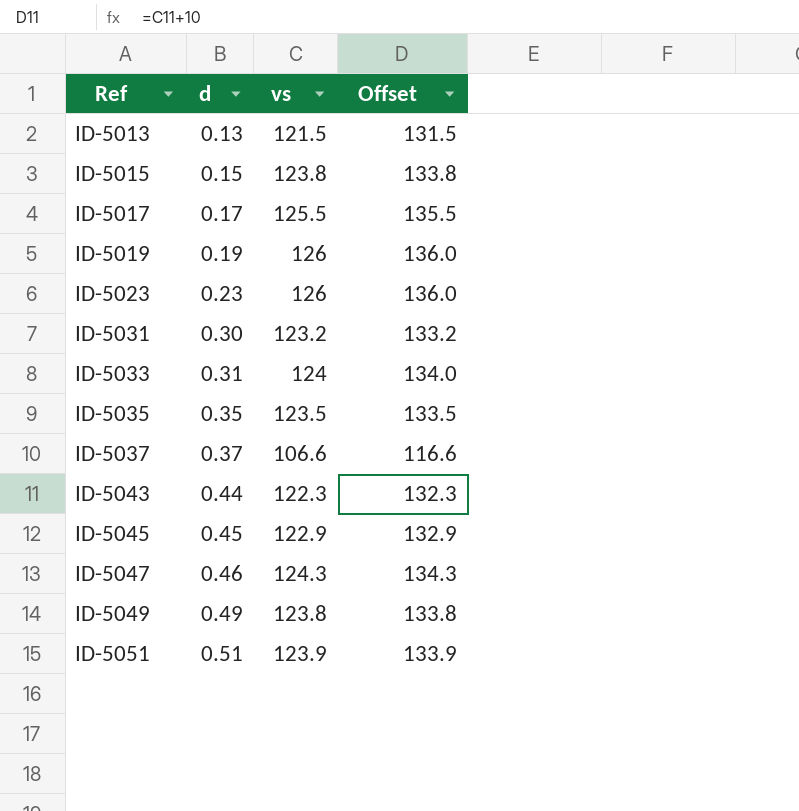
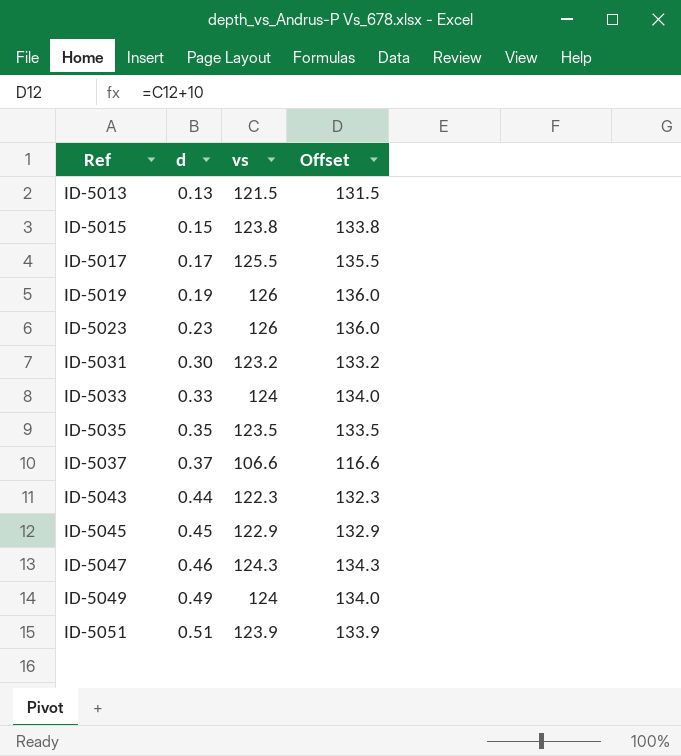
ID-5033 | d: 0.31 -> 0.33
ID-5049 | vs: 123.8 -> 124
ID-5049 | Offset: 133.8 -> 134.0

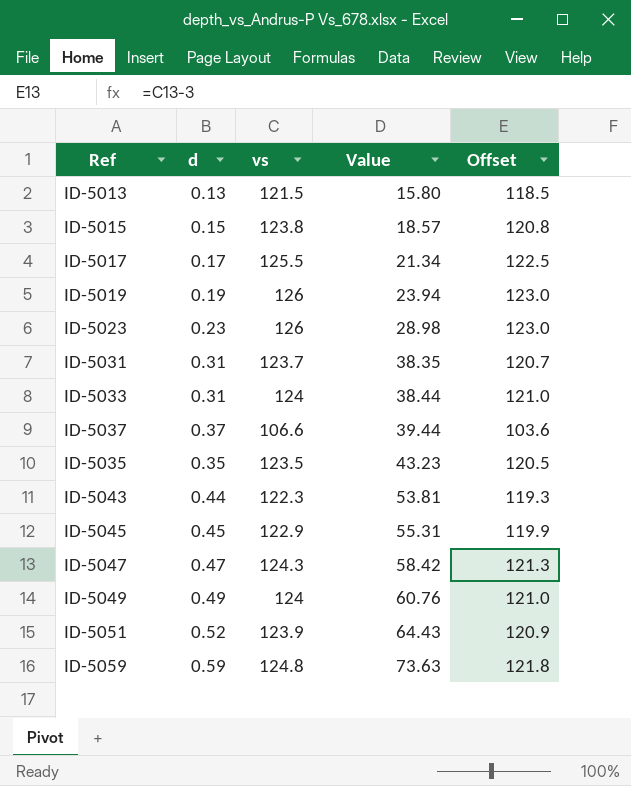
row order: Ref ascending -> Value ascending
column Value | formula: none -> [d] * [vs]
column Offset | formula: [vs] + 10 -> [vs] - 3
ID-5031 | d: 0.30 -> 0.31
ID-5031 | vs: 123.2 -> 123.7
ID-5033 | d: 0.33 -> 0.31
ID-5047 | d: 0.46 -> 0.47
ID-5051 | d: 0.51 -> 0.52
row ID-5059: none -> 0.59 | 124.8 | 73.63 | 121.8

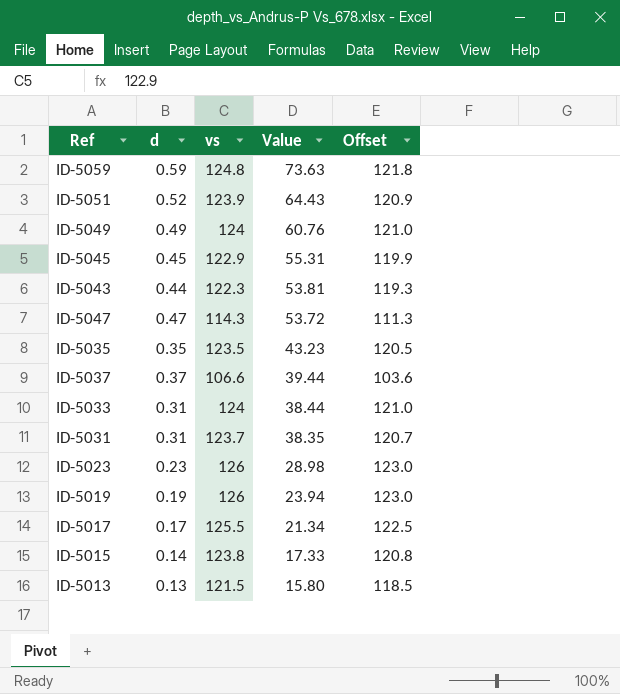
row order: Value ascending -> Value descending
ID-5047 | vs: 124.3 -> 114.3
ID-5047 | Value: 58.42 -> 53.72
ID-5047 | Offset: 121.3 -> 111.3
ID-5015 | d: 0.15 -> 0.14
ID-5015 | Value: 18.57 -> 17.33

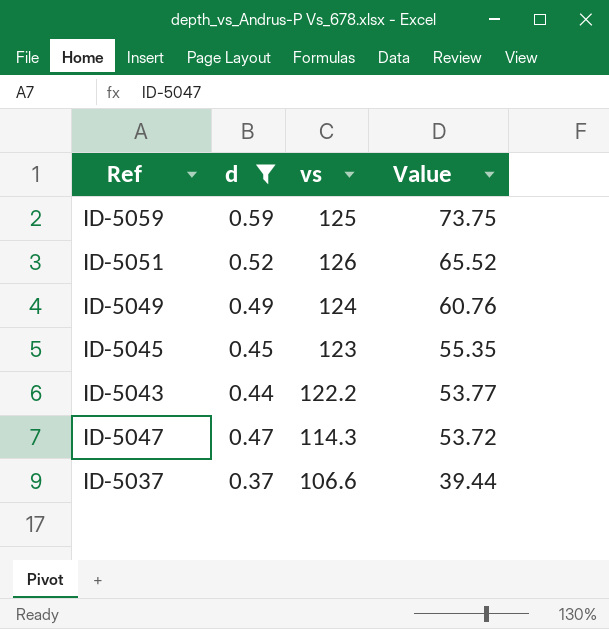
filter: none -> d >= 0.37
column Offset | formula: [vs] - 3 -> none
ID-5059 | vs: 124.8 -> 125
ID-5059 | Value: 73.63 -> 73.75
ID-5051 | vs: 123.9 -> 126
ID-5051 | Value: 64.43 -> 65.52
ID-5045 | vs: 122.9 -> 123
ID-5045 | Value: 55.31 -> 55.35
ID-5043 | vs: 122.3 -> 122.2
ID-5043 | Value: 53.81 -> 53.77

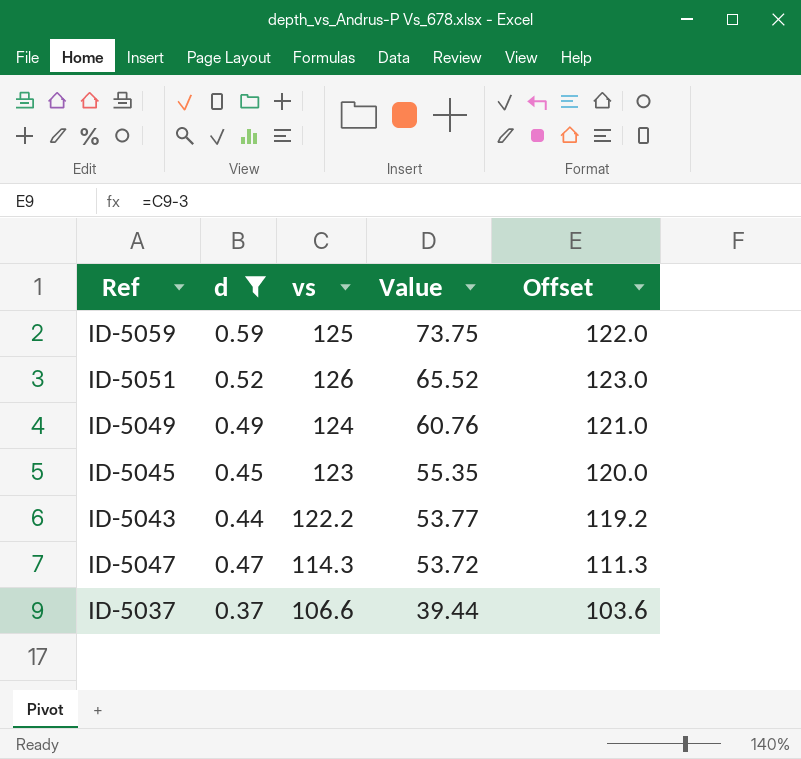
column Offset | formula: none -> [vs] - 3

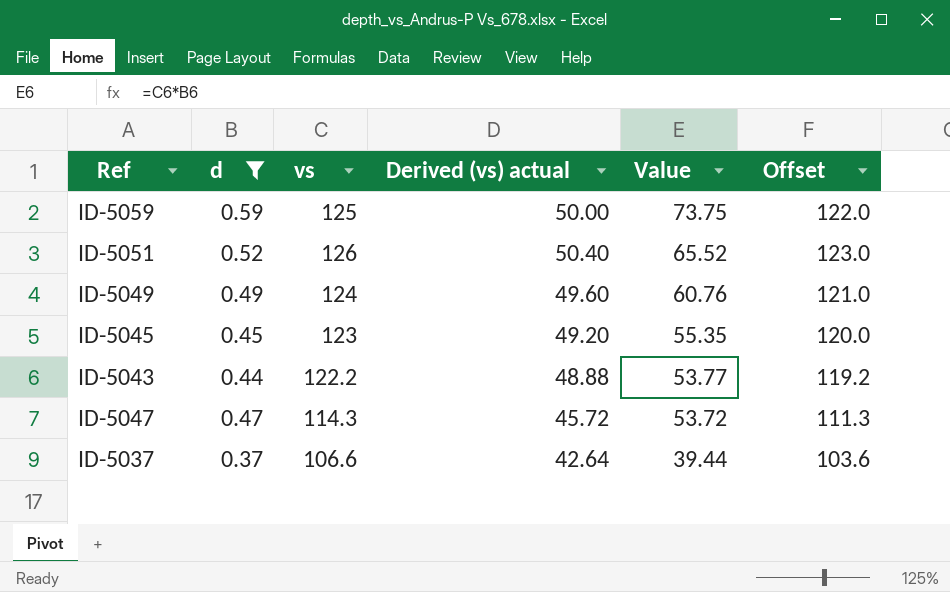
column Derived (vs) actual | formula: none -> [vs] * 0.4

